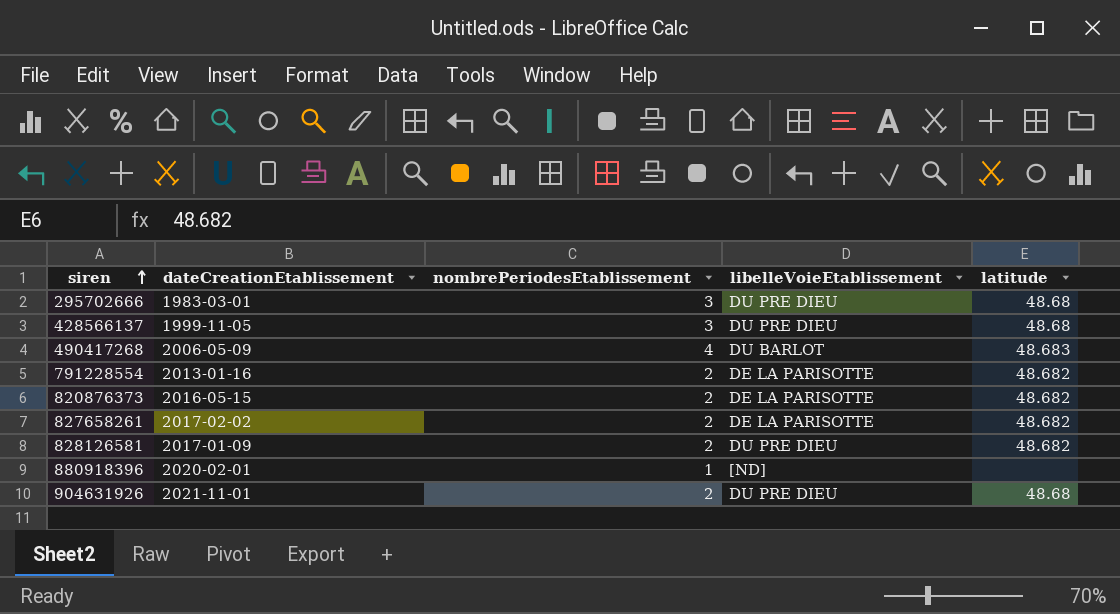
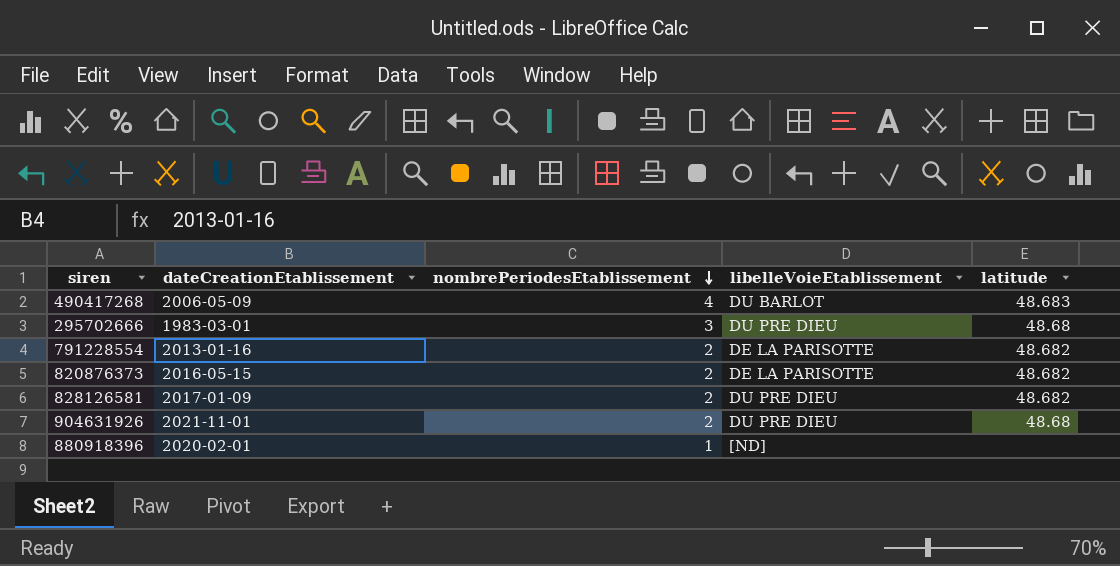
row order: siren ascending -> nombrePeriodesEtablissement descending
row 428566137: 1999-11-05 | 3 | DU PRE DIEU | 48.68 -> none
row 827658261: 2017-02-02 | 2 | DE LA PARISOTTE | 48.682 -> none

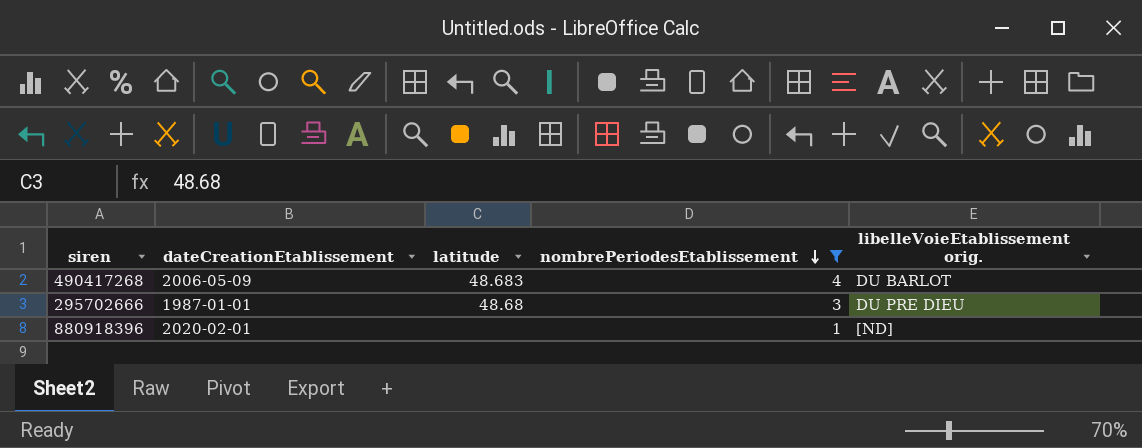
filter: none -> nombrePeriodesEtablissement != 2
column latitude | position: 5 -> 3
column name: libelleVoieEtablissement -> libelleVoieEtablissement orig.
295702666 | dateCreationEtablissement: 1983-03-01 -> 1987-01-01

